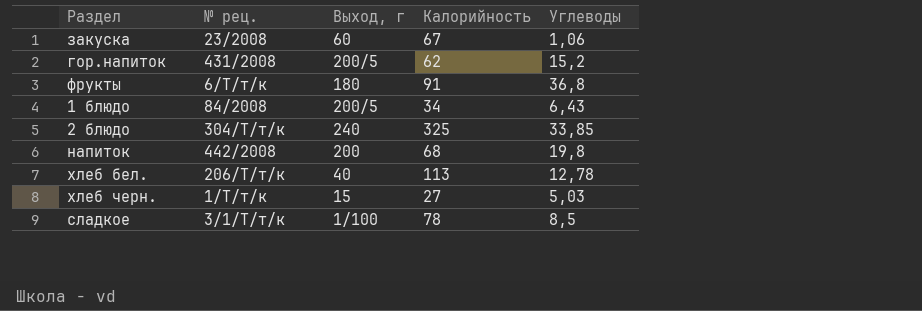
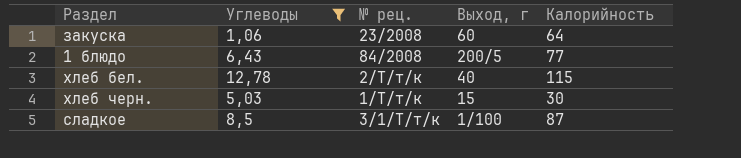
filter: none -> Углеводы <= 12,78
column Углеводы | position: 5 -> 2
закуска | Калорийность: 67 -> 64
1 блюдо | Калорийность: 34 -> 77
хлеб бел. | № рец.: 206/Т/т/к -> 2/Т/т/к
хлеб бел. | Калорийность: 113 -> 115
хлеб черн. | Калорийность: 27 -> 30
сладкое | Калорийность: 78 -> 87

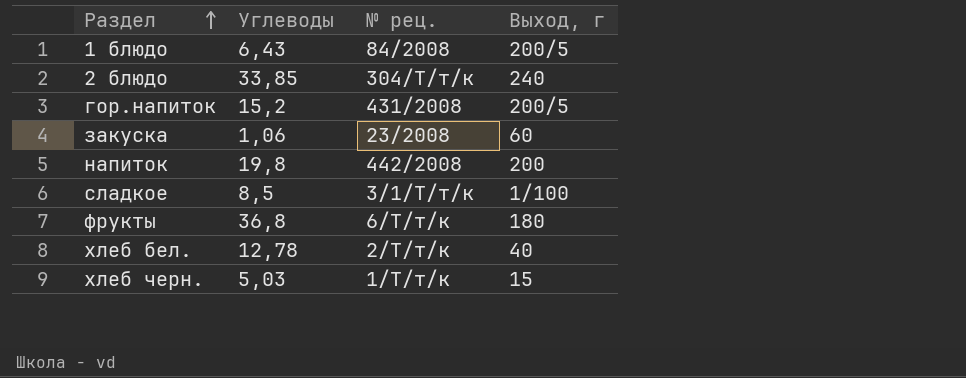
filter: Углеводы <= 12,78 -> none
row order: none -> Раздел ascending
column Калорийность | position: 5 -> none

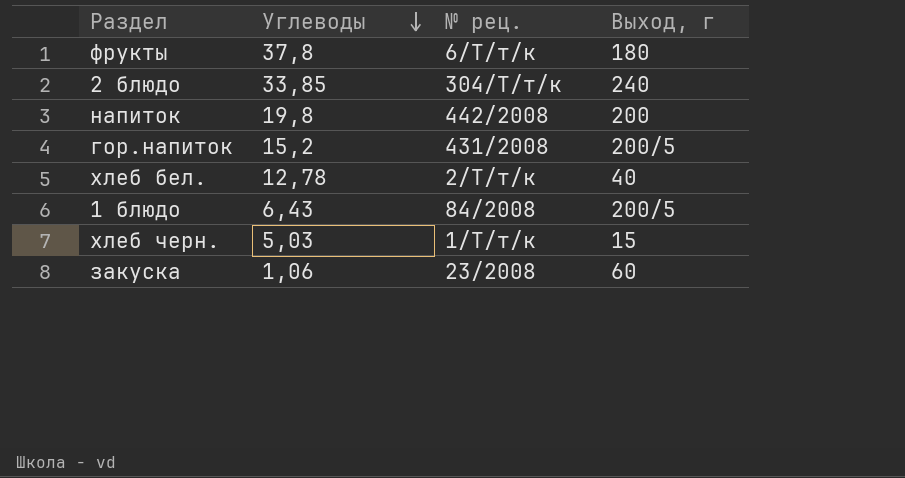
row order: Раздел ascending -> Углеводы descending
row сладкое: 8,5 | 3/1/Т/т/к | 1/100 -> none
фрукты | Углеводы: 36,8 -> 37,8

